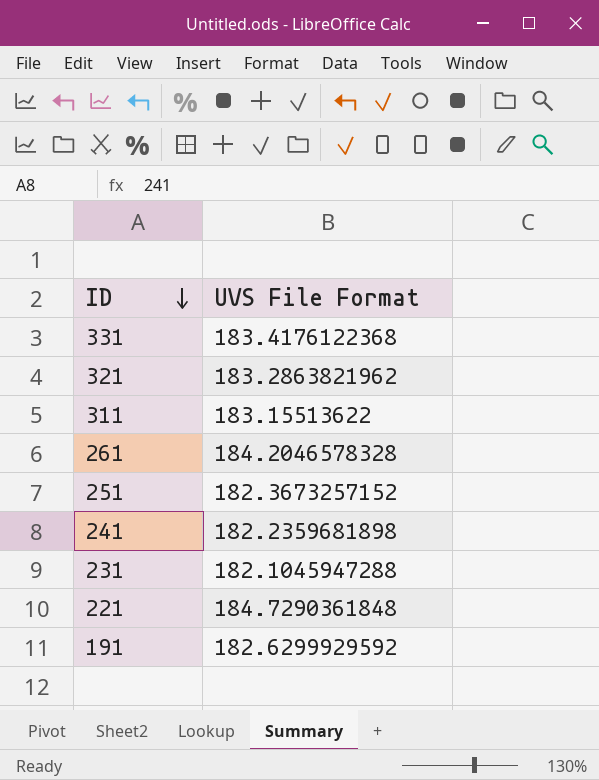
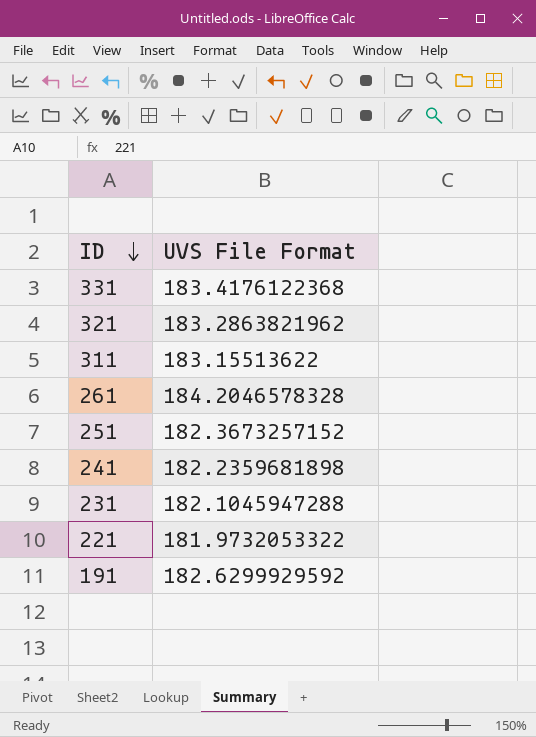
221 | UVS File Format: 184.7290361848 -> 181.9732053322

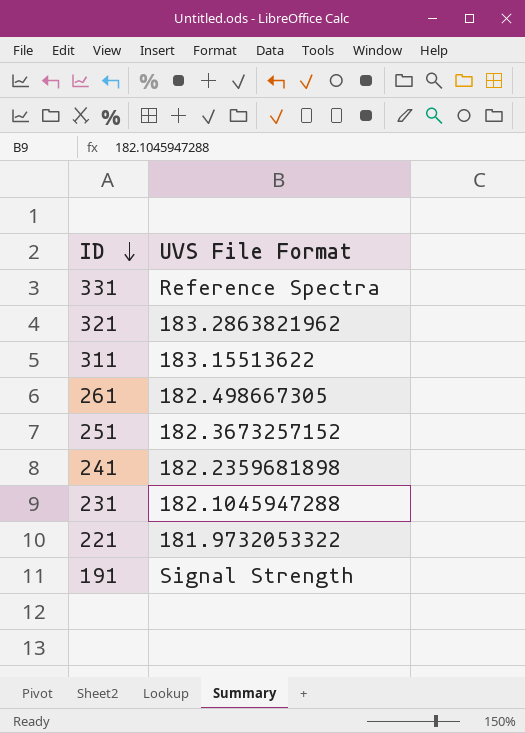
331 | UVS File Format: 183.4176122368 -> Reference Spectra
261 | UVS File Format: 184.2046578328 -> 182.498667305
191 | UVS File Format: 182.6299929592 -> Signal Strength

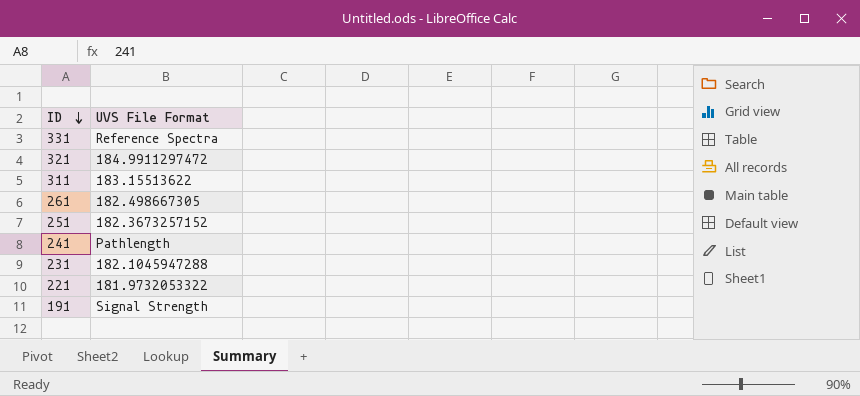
321 | UVS File Format: 183.2863821962 -> 184.9911297472
241 | UVS File Format: 182.2359681898 -> Pathlength

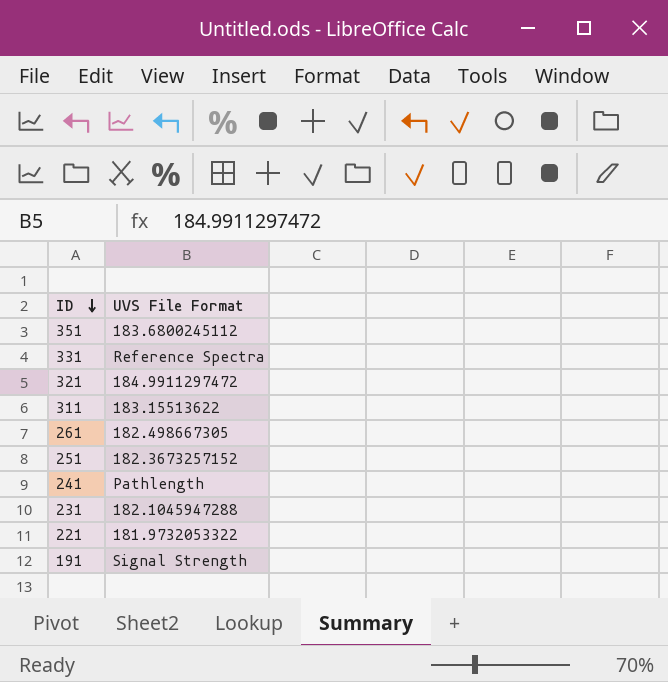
row 351: none -> 183.6800245112

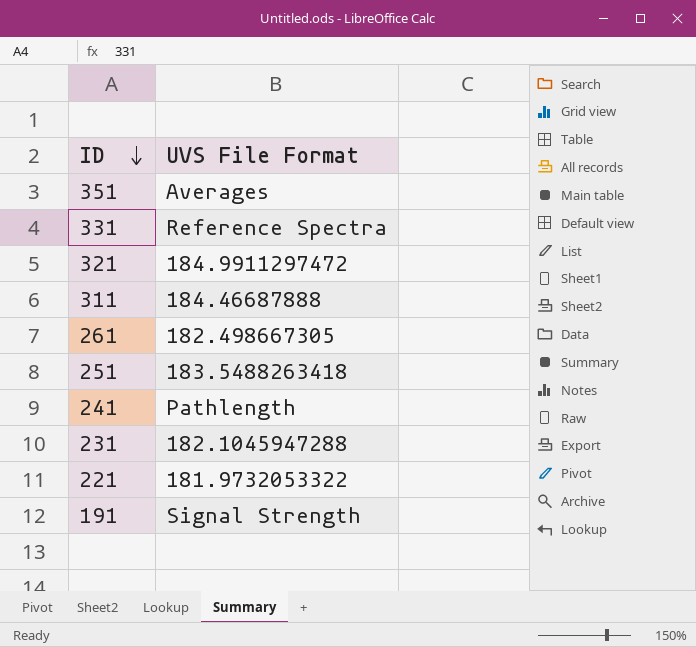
351 | UVS File Format: 183.6800245112 -> Averages
311 | UVS File Format: 183.15513622 -> 184.46687888
251 | UVS File Format: 182.3673257152 -> 183.5488263418

